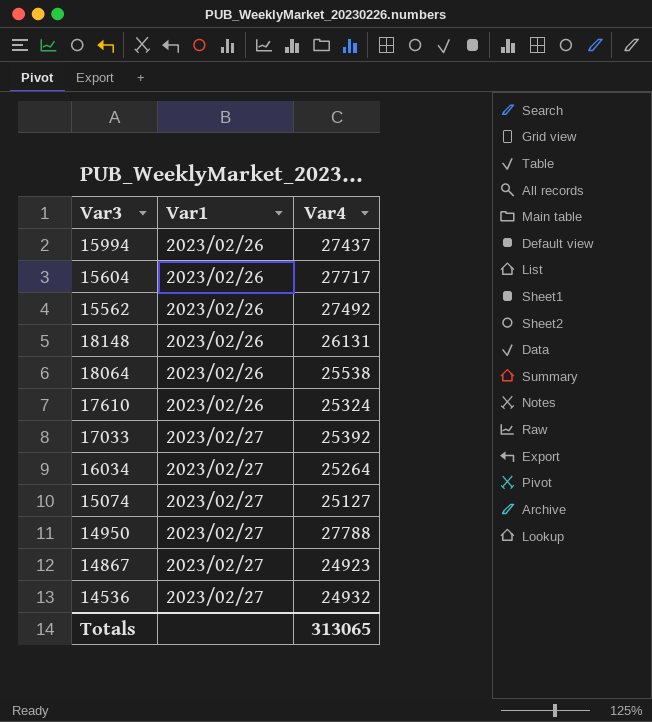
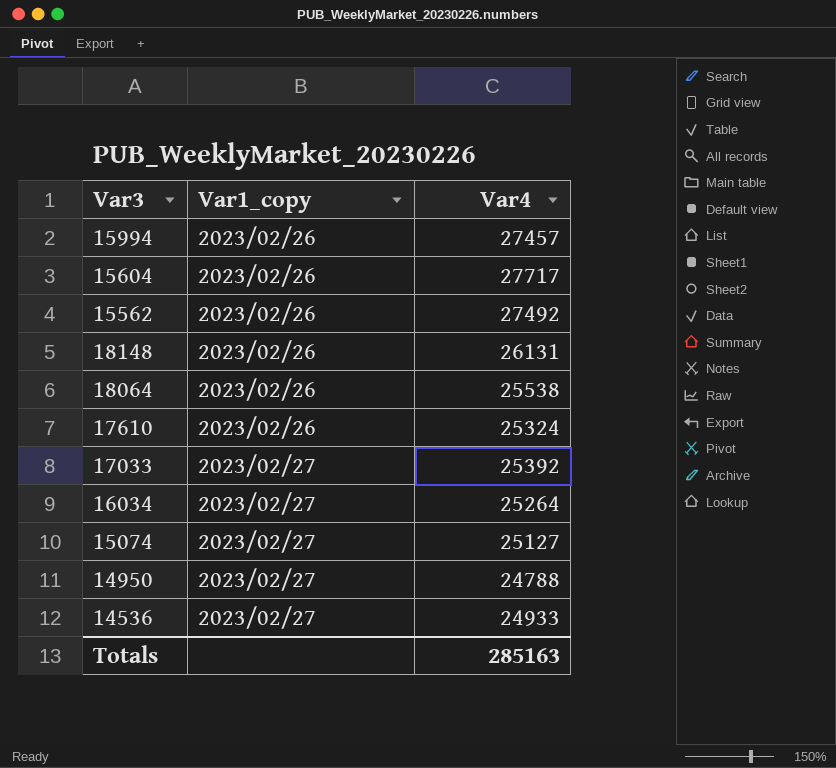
column name: Var1 -> Var1_copy
row 14867: 2023/02/27 | 24923 -> none
15994 | Var4: 27437 -> 27457
14950 | Var4: 27788 -> 24788
14536 | Var4: 24932 -> 24933
Totals | Var4: 313065 -> 285163

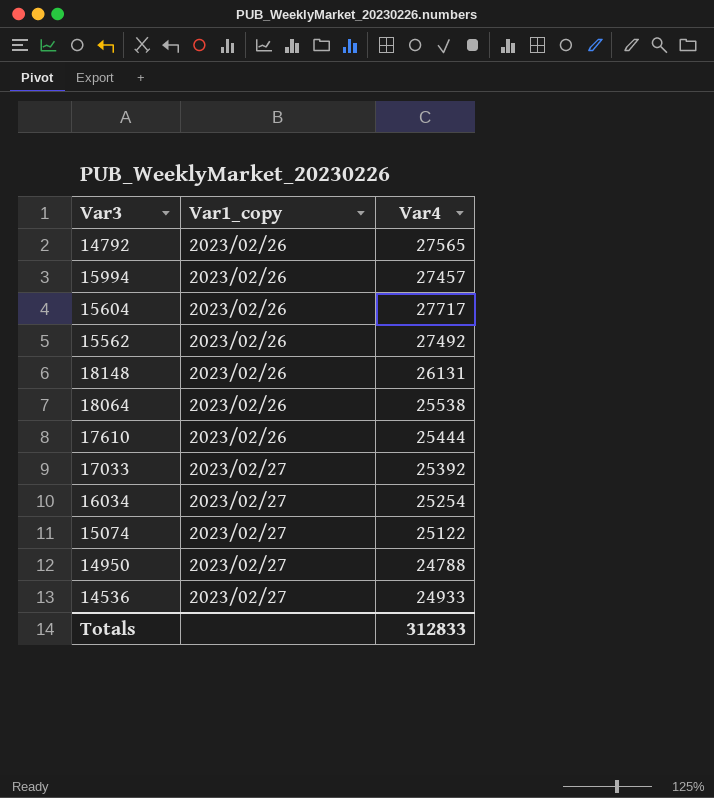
row 14792: none -> 2023/02/26 | 27565
17610 | Var4: 25324 -> 25444
16034 | Var4: 25264 -> 25254
15074 | Var4: 25127 -> 25122
Totals | Var4: 285163 -> 312833

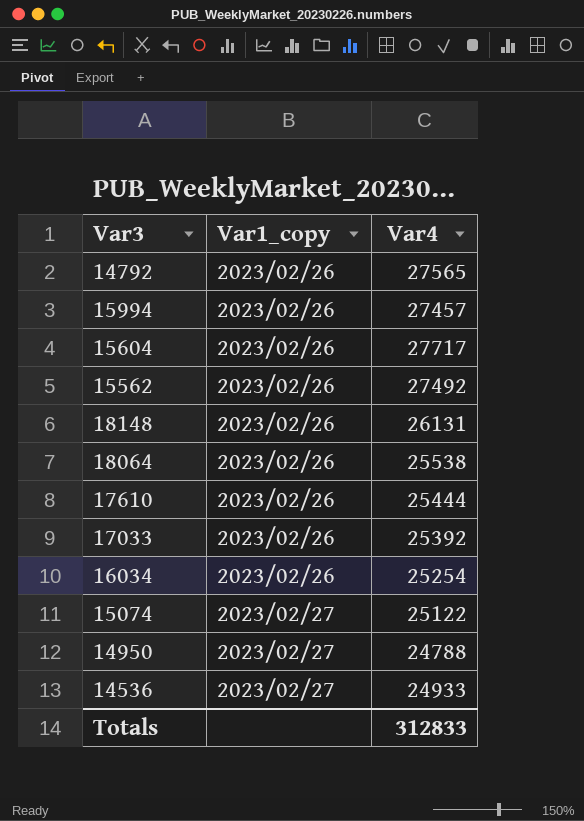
17033 | Var1_copy: 2023/02/27 -> 2023/02/26
16034 | Var1_copy: 2023/02/27 -> 2023/02/26

